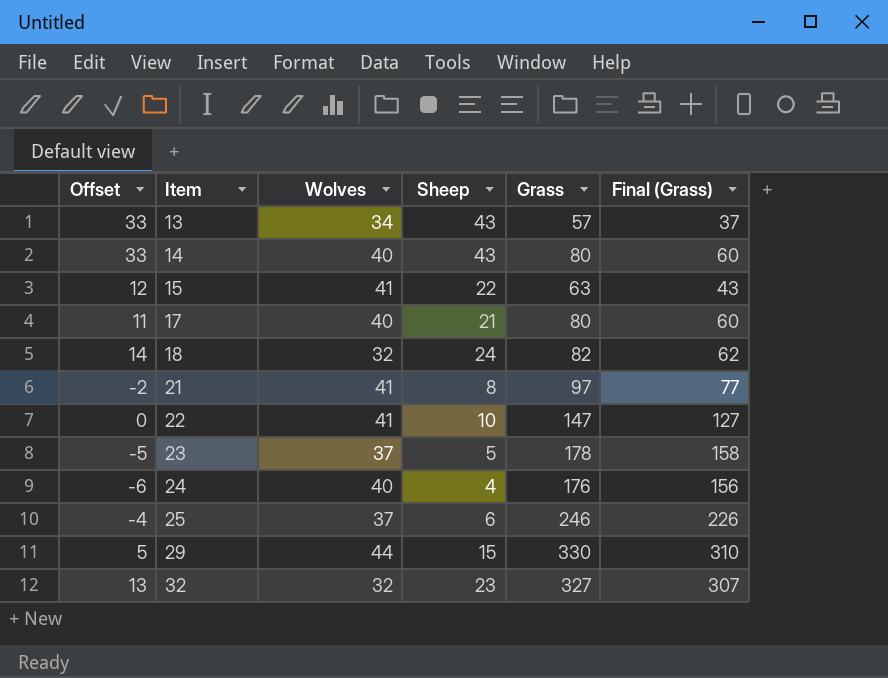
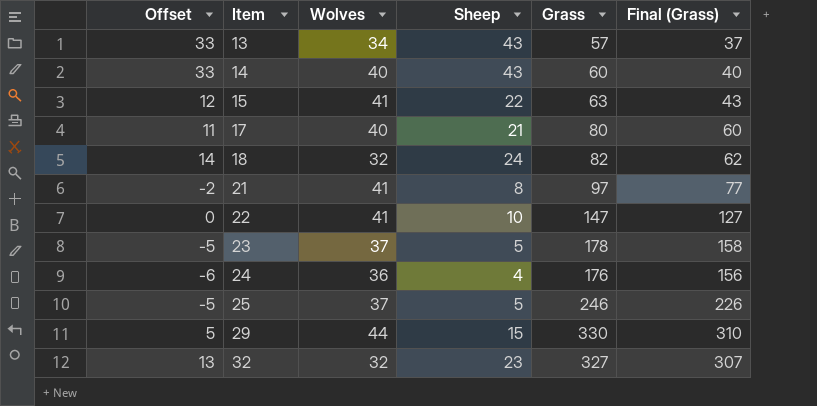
14 | Grass: 80 -> 60
14 | Final (Grass): 60 -> 40
24 | Wolves: 40 -> 36
25 | Offset: -4 -> -5
25 | Sheep: 6 -> 5

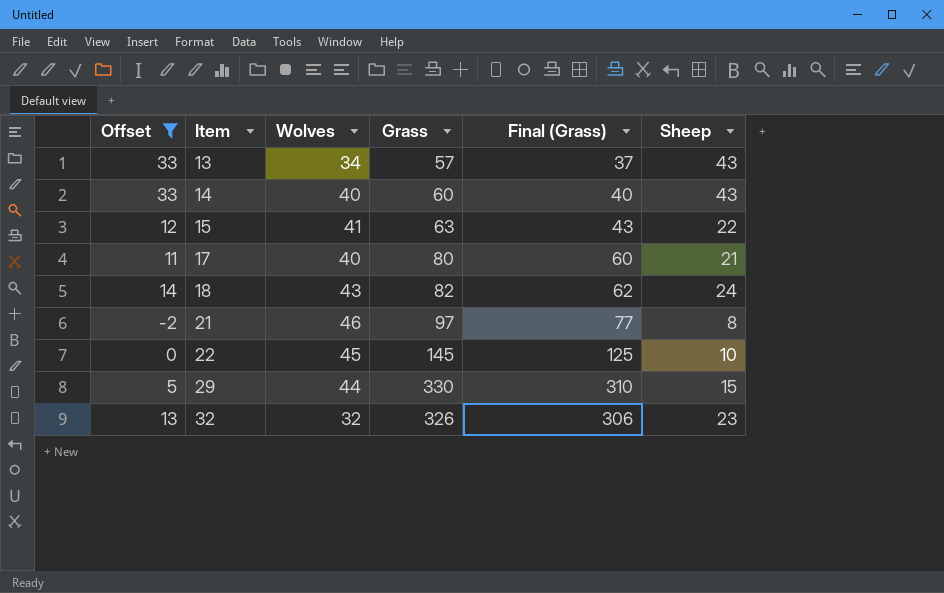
filter: none -> Offset >= -2
column Sheep | position: 4 -> 6
18 | Wolves: 32 -> 43
21 | Wolves: 41 -> 46
22 | Wolves: 41 -> 45
22 | Grass: 147 -> 145
22 | Final (Grass): 127 -> 125
32 | Grass: 327 -> 326
32 | Final (Grass): 307 -> 306

